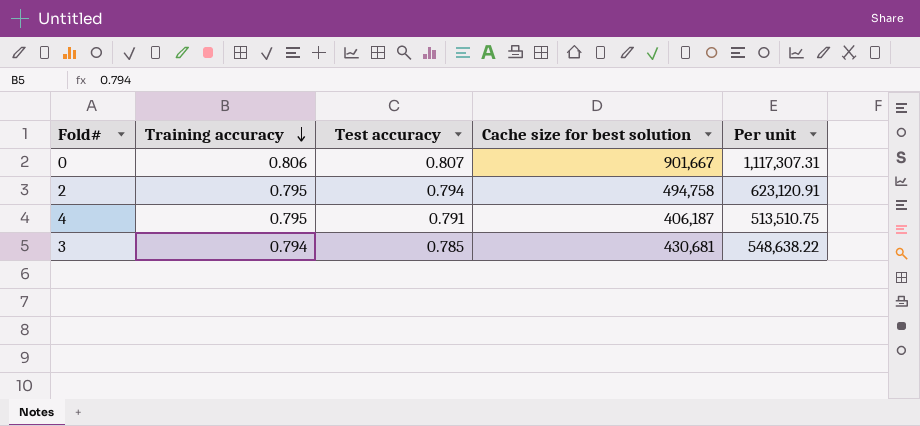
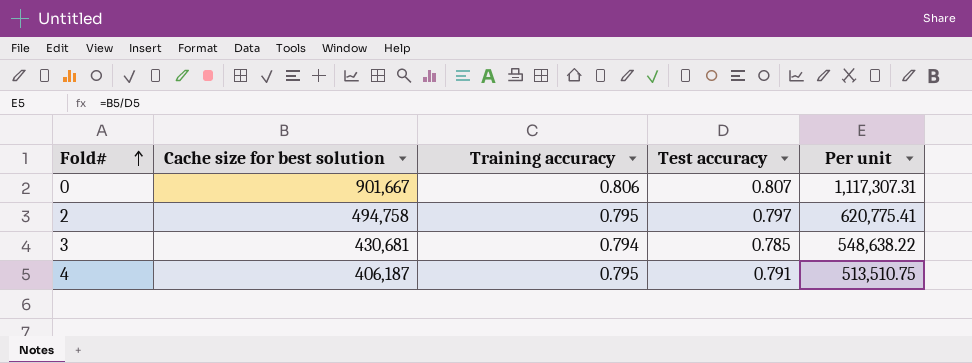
row order: Training accuracy descending -> Fold# ascending
column Cache size for best solution | position: 4 -> 2
2 | Test accuracy: 0.794 -> 0.797
2 | Per unit: 623,120.91 -> 620,775.41

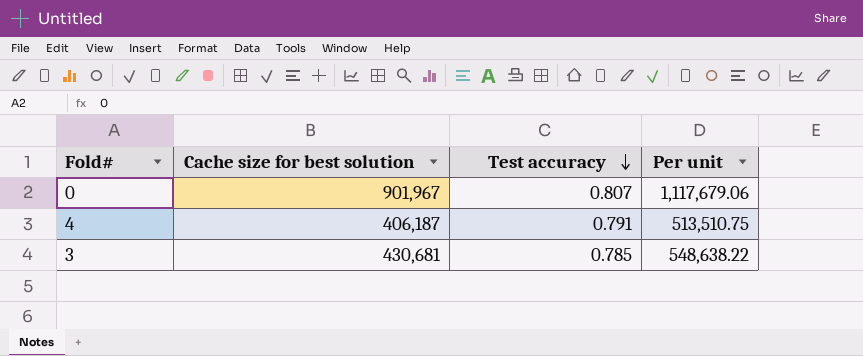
row order: Fold# ascending -> Test accuracy descending
column Training accuracy | position: 3 -> none
row 2: 494,758 | 0.795 | 0.797 | 620,775.41 -> none
0 | Cache size for best solution: 901,667 -> 901,967
0 | Per unit: 1,117,307.31 -> 1,117,679.06

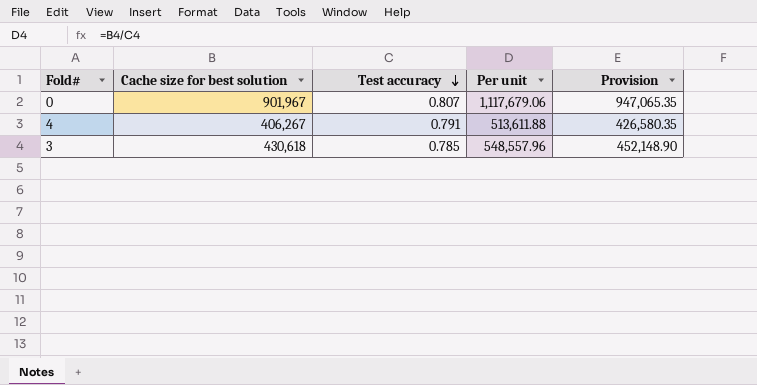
column Provision | formula: none -> [Cache size for best solution] * 1.05
4 | Cache size for best solution: 406,187 -> 406,267
4 | Per unit: 513,510.75 -> 513,611.88
3 | Cache size for best solution: 430,681 -> 430,618
3 | Per unit: 548,638.22 -> 548,557.96

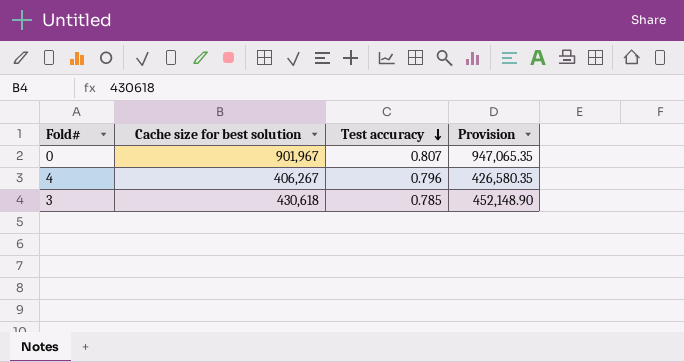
column Per unit | formula: [Cache size for best solution] / [Test accuracy] -> none
4 | Test accuracy: 0.791 -> 0.796

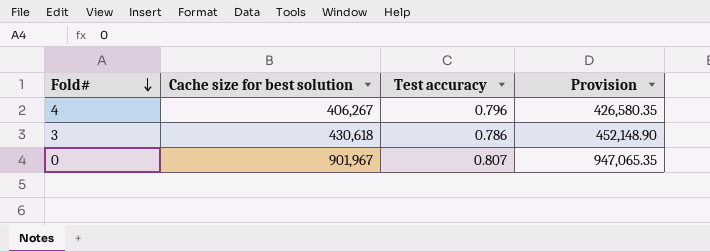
row order: Test accuracy descending -> Fold# descending
3 | Test accuracy: 0.785 -> 0.786

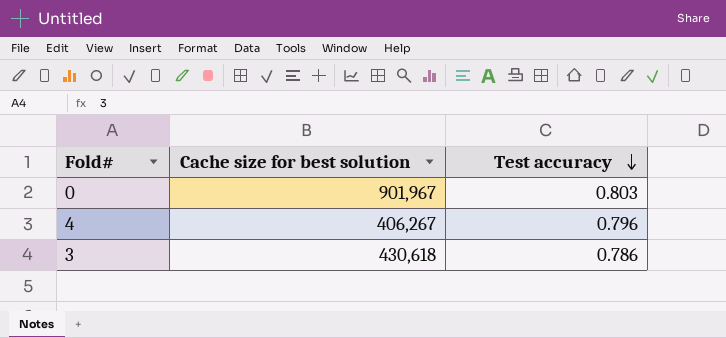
row order: Fold# descending -> Test accuracy descending
column Provision | formula: [Cache size for best solution] * 1.05 -> none
0 | Test accuracy: 0.807 -> 0.803

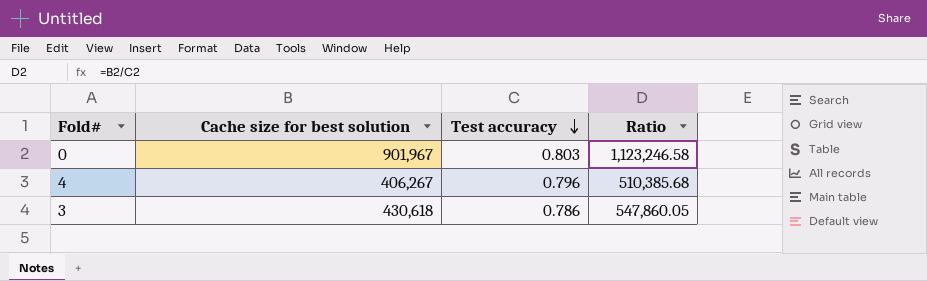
column Ratio | formula: none -> [Cache size for best solution] / [Test accuracy]

